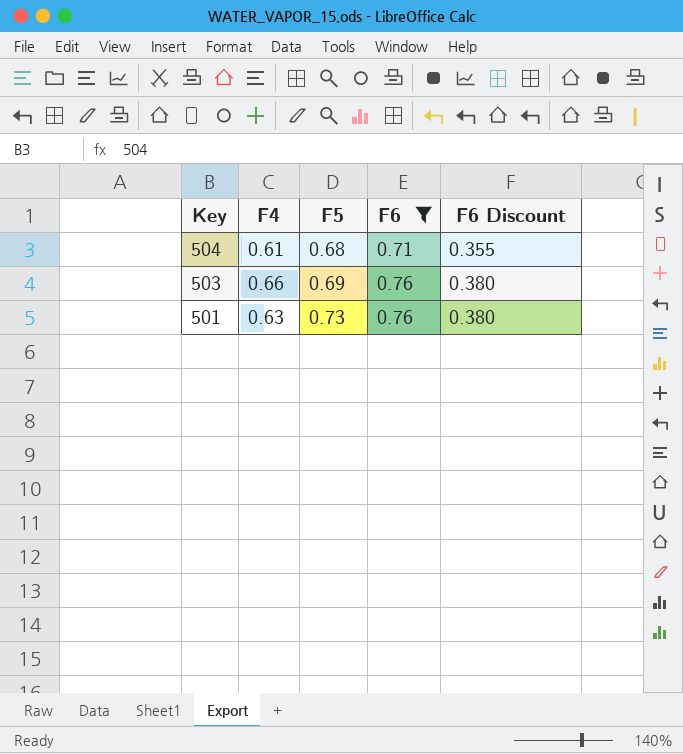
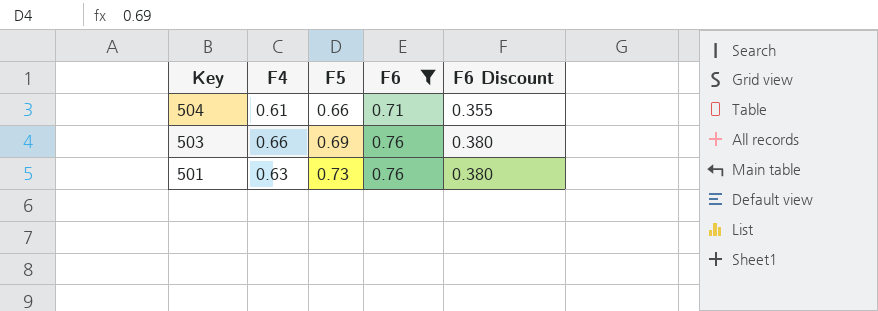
504 | F5: 0.68 -> 0.66

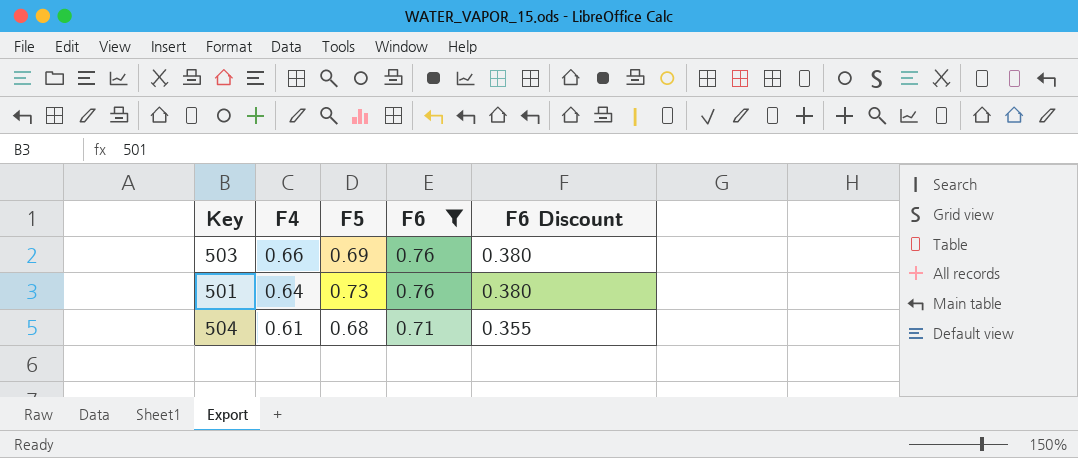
row order: Key descending -> F4 descending
501 | F4: 0.63 -> 0.64
504 | F5: 0.66 -> 0.68

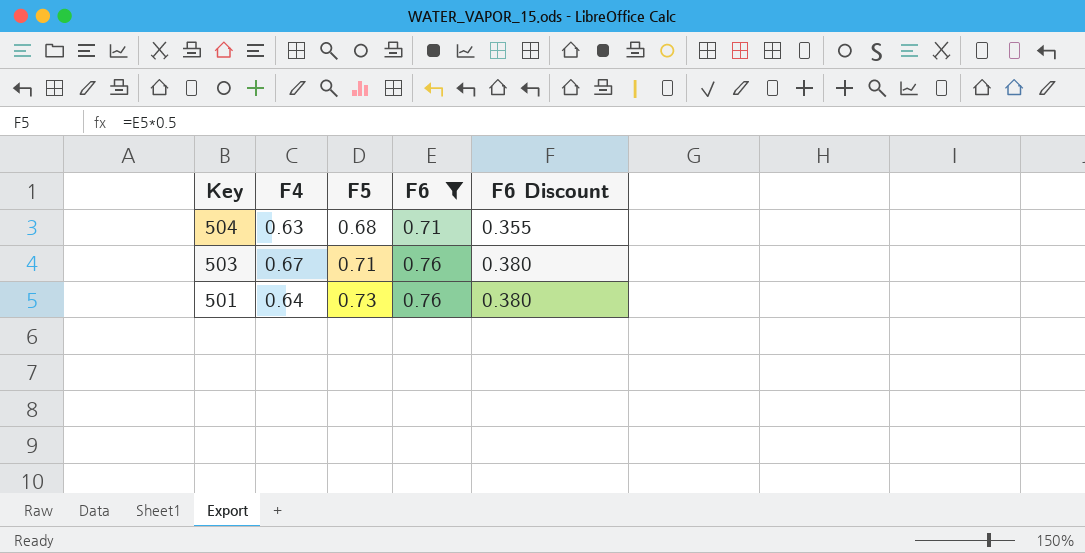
row order: F4 descending -> Key descending
504 | F4: 0.61 -> 0.63
503 | F4: 0.66 -> 0.67
503 | F5: 0.69 -> 0.71

